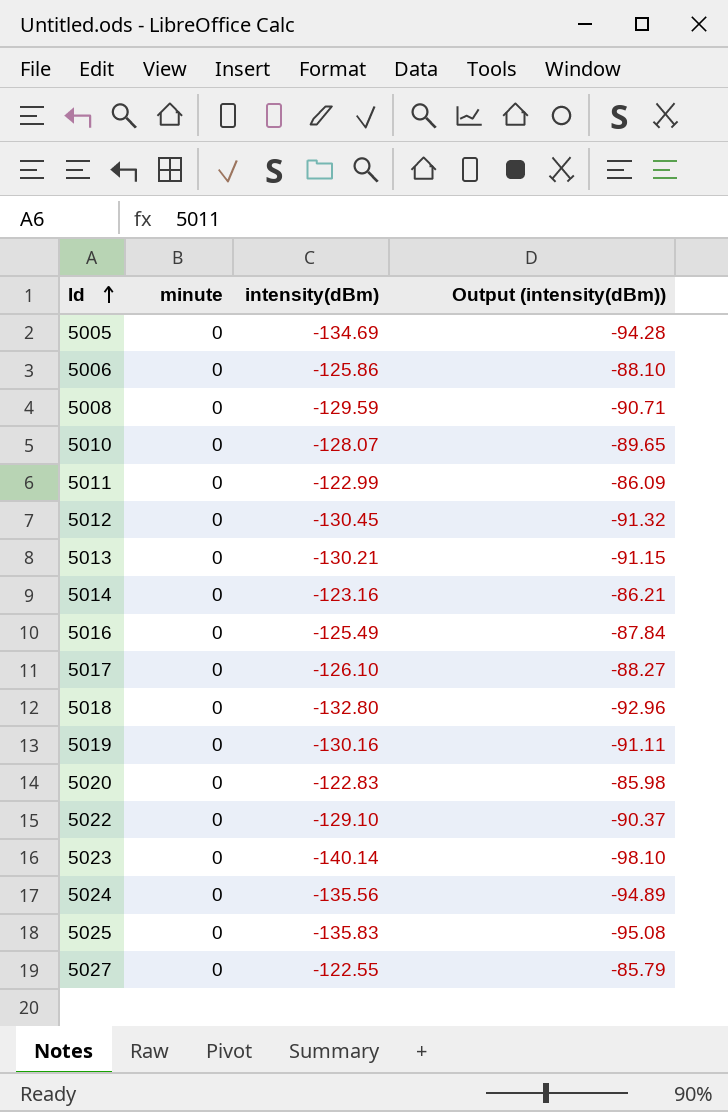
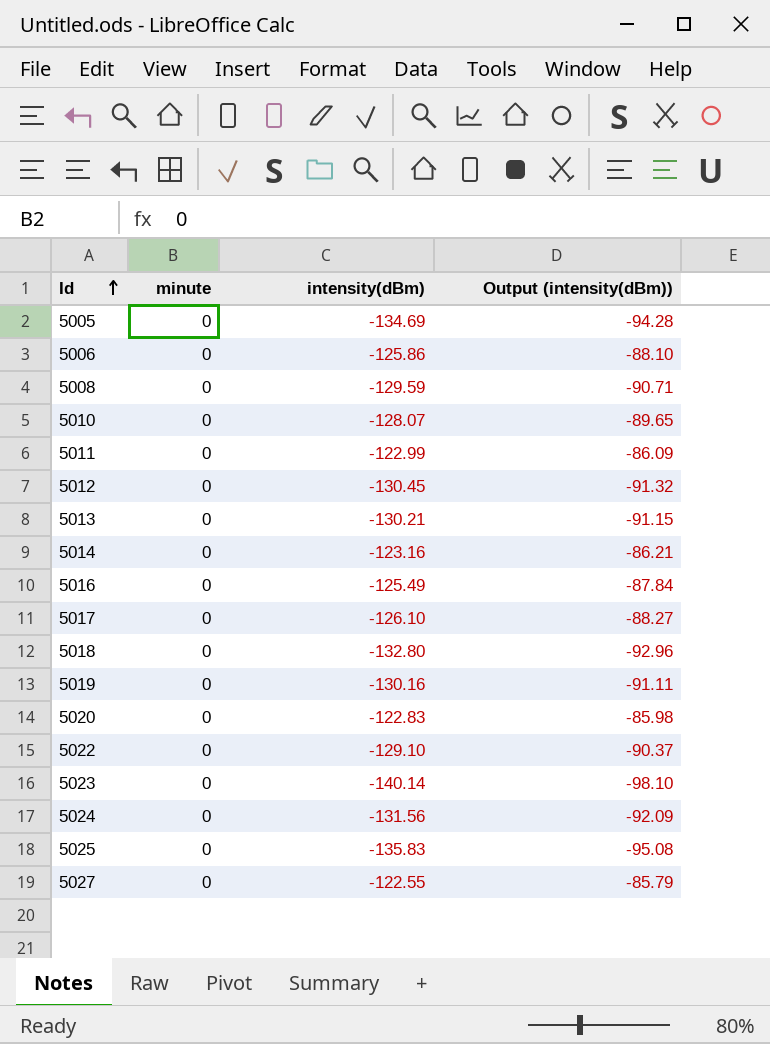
5024 | intensity(dBm): -135.56 -> -131.56
5024 | Output (intensity(dBm)): -94.89 -> -92.09

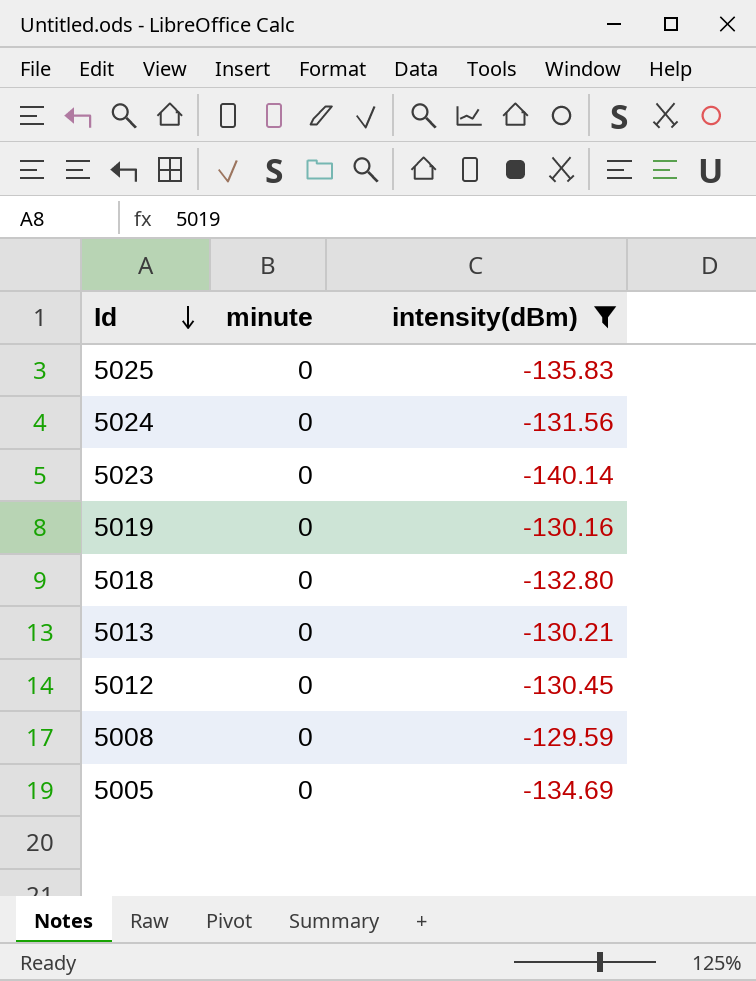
filter: none -> intensity(dBm) <= -129.59
row order: Id ascending -> Id descending
column Output (intensity(dBm)) | formula: [intensity(dBm)] * 0.7 -> none

